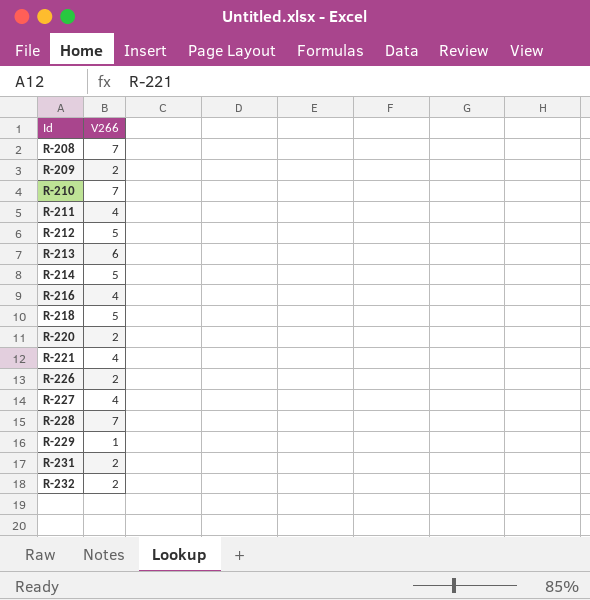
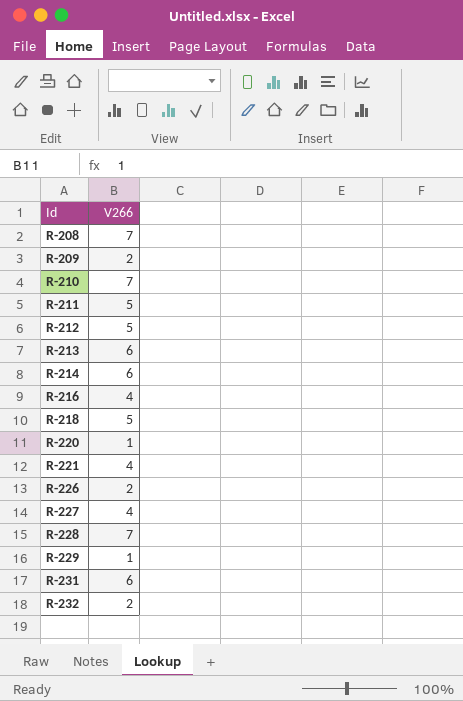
R-211 | V266: 4 -> 5
R-214 | V266: 5 -> 6
R-220 | V266: 2 -> 1
R-231 | V266: 2 -> 6

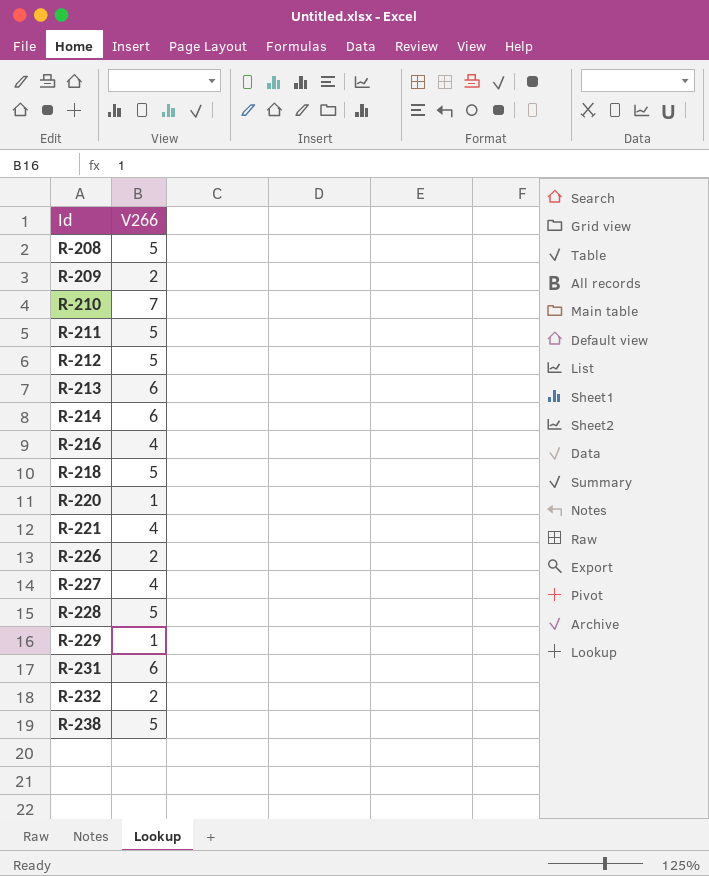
R-208 | V266: 7 -> 5
R-228 | V266: 7 -> 5
row R-238: none -> 5

